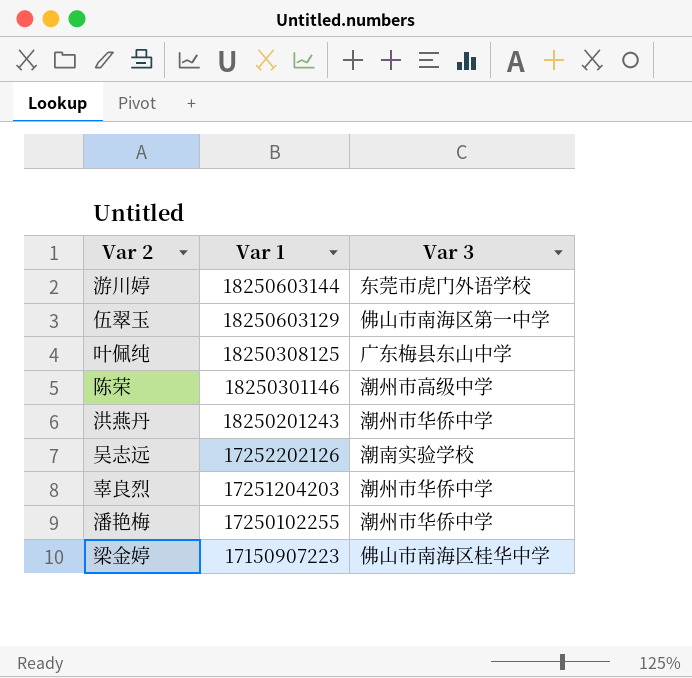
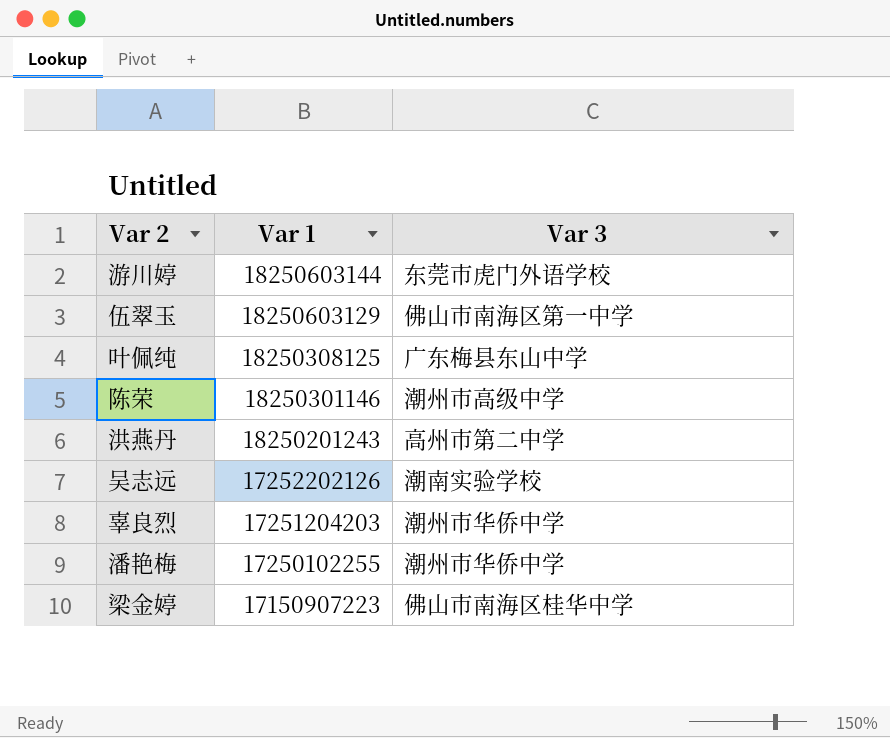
洪燕丹 | Var 3: 潮州市华侨中学 -> 高州市第二中学

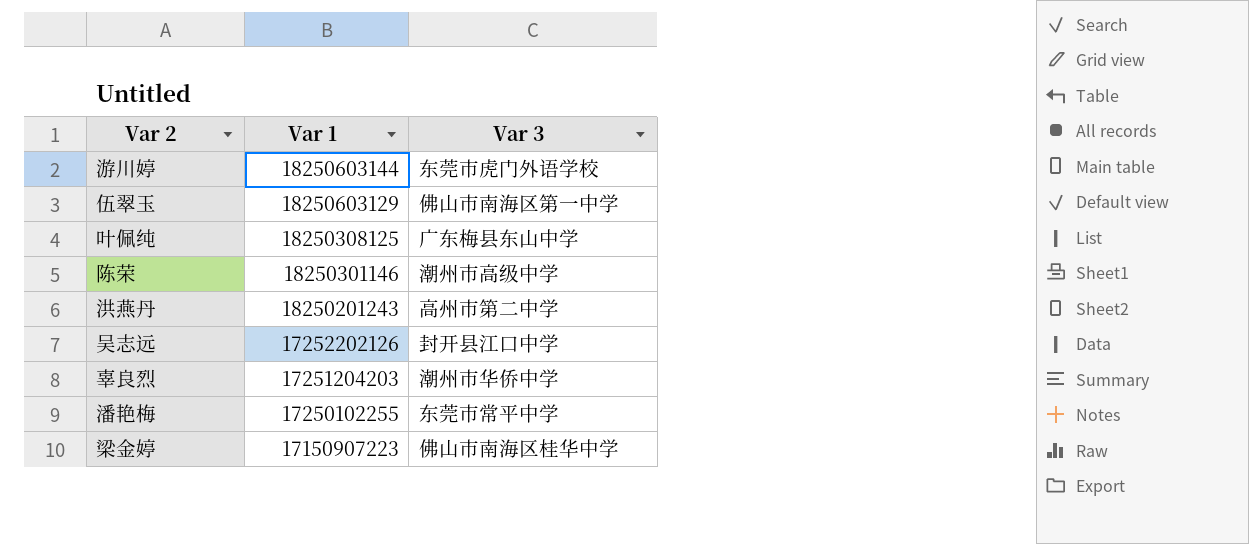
吴志远 | Var 3: 潮南实验学校 -> 封开县江口中学
潘艳梅 | Var 3: 潮州市华侨中学 -> 东莞市常平中学

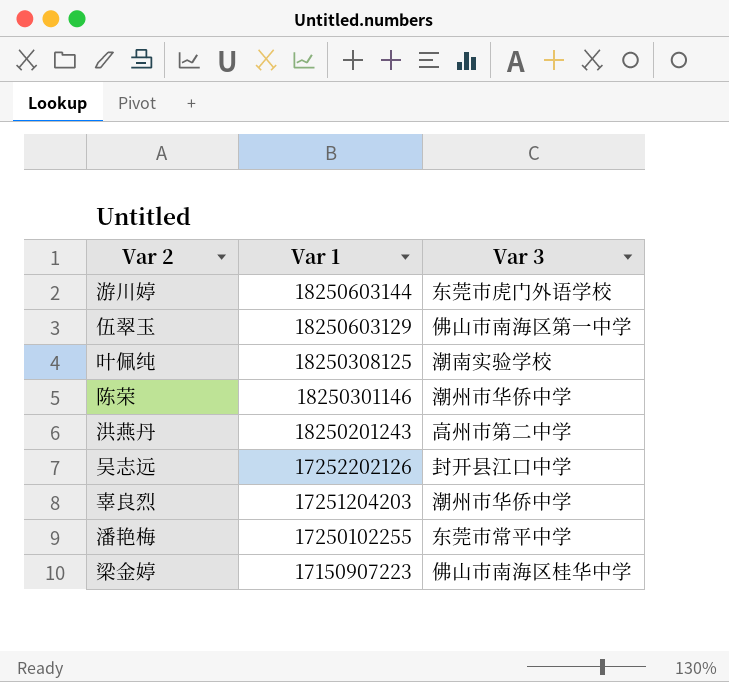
叶佩纯 | Var 3: 广东梅县东山中学 -> 潮南实验学校
陈荣 | Var 3: 潮州市高级中学 -> 潮州市华侨中学

